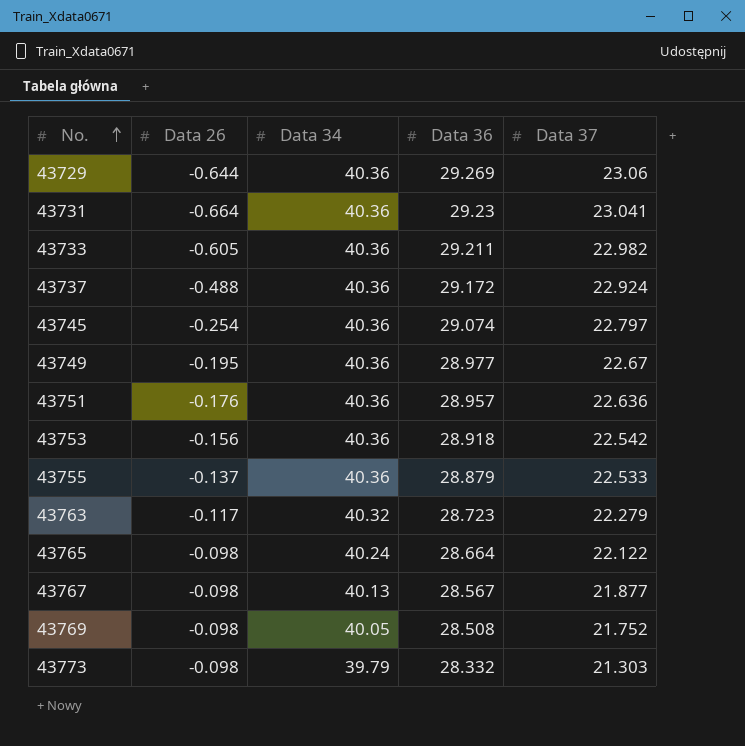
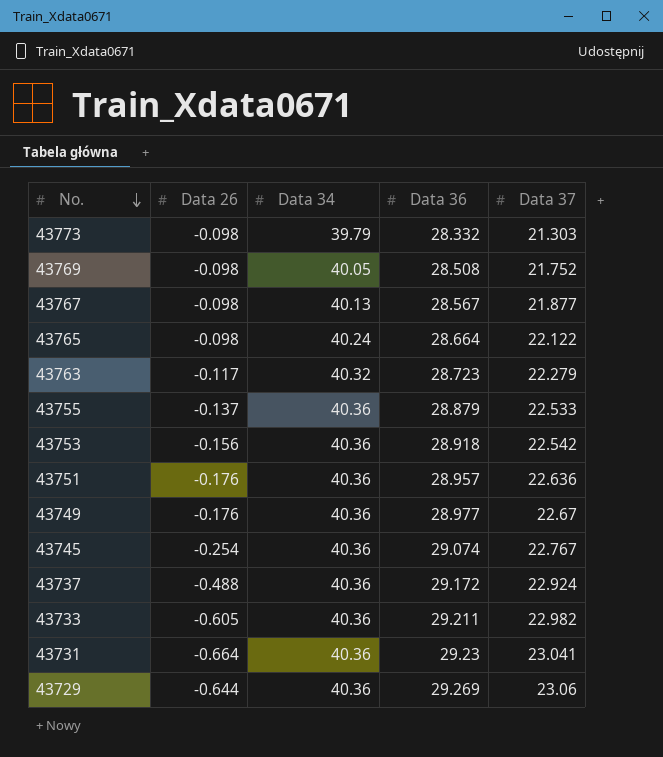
row order: No. ascending -> No. descending
43749 | Data 26: -0.195 -> -0.176
43745 | Data 37: 22.797 -> 22.767

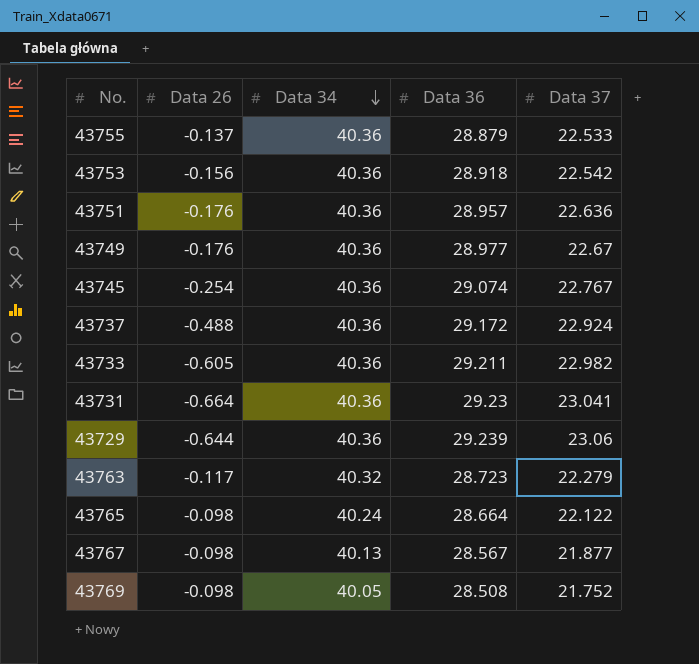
row order: No. descending -> Data 34 descending
row 43773: -0.098 | 39.79 | 28.332 | 21.303 -> none
43729 | Data 36: 29.269 -> 29.239

